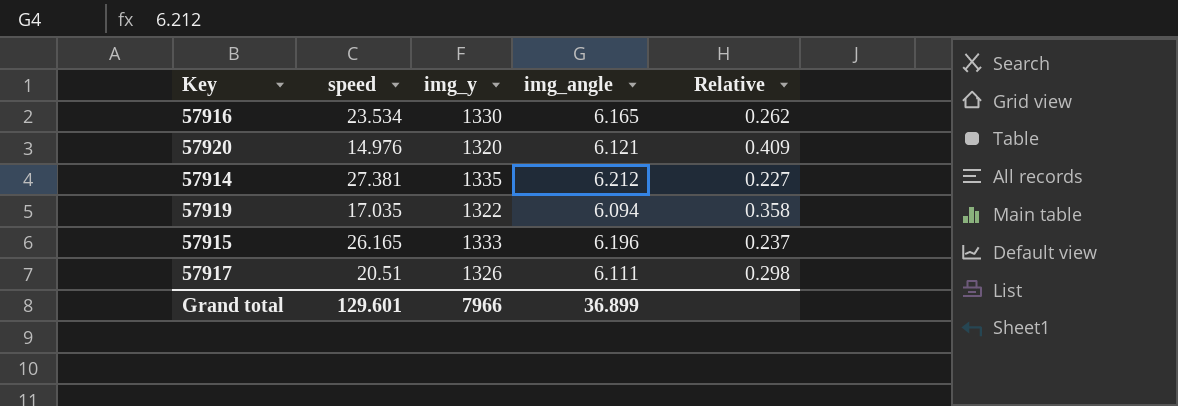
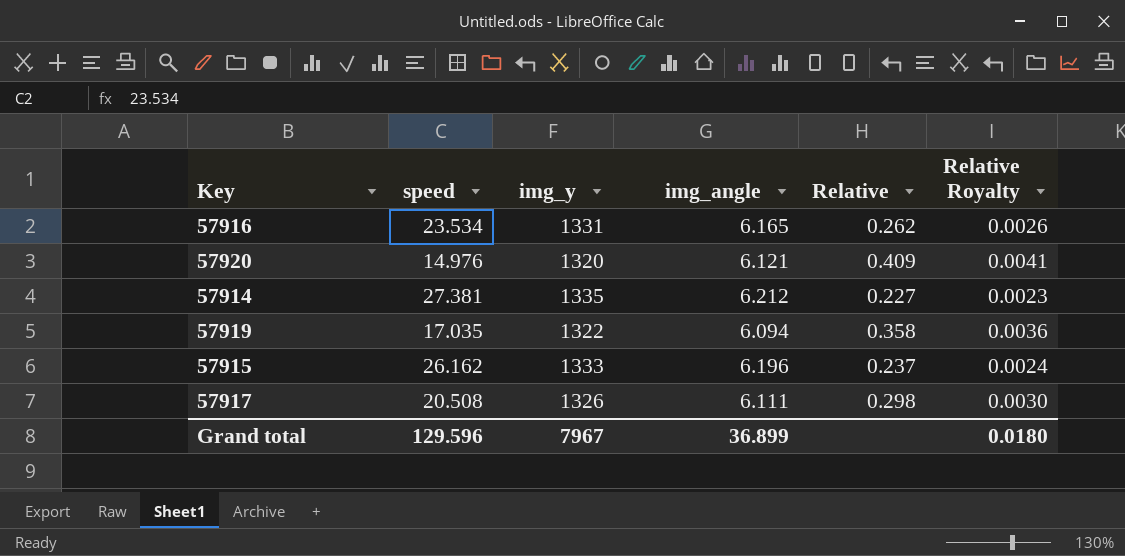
column Relative Royalty | formula: none -> [Relative] * 0.01
57916 | img_y: 1330 -> 1331
57915 | speed: 26.165 -> 26.162
57917 | speed: 20.51 -> 20.508
Grand total | speed: 129.601 -> 129.596
Grand total | img_y: 7966 -> 7967

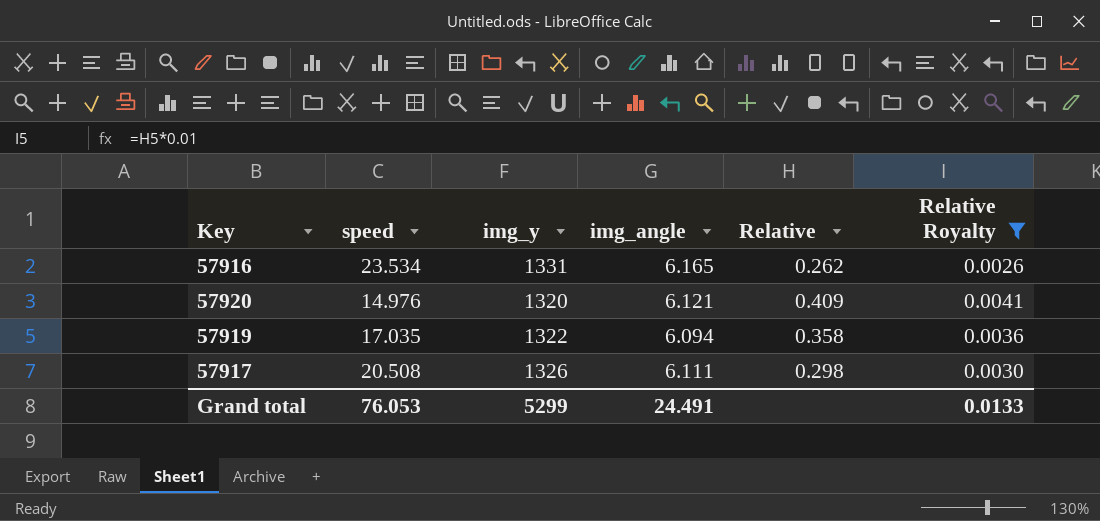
filter: none -> Relative Royalty >= 0.0026
Grand total | speed: 129.596 -> 76.053
Grand total | img_y: 7967 -> 5299
Grand total | img_angle: 36.899 -> 24.491
Grand total | Relative Royalty: 0.0180 -> 0.0133

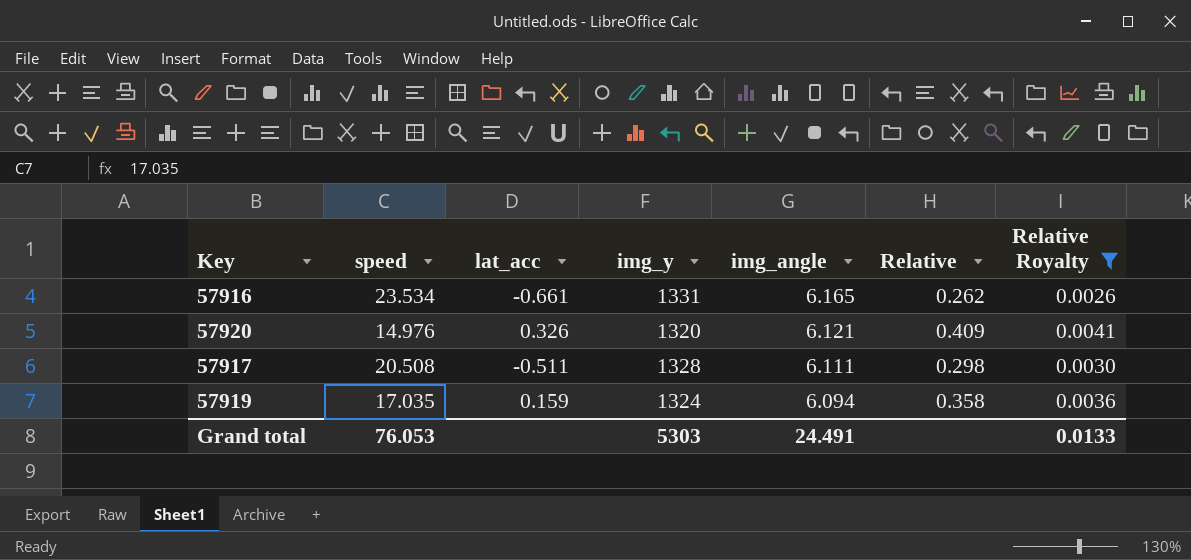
row order: none -> img_angle descending
column lat_acc | position: none -> 3
57917 | img_y: 1326 -> 1328
57919 | img_y: 1322 -> 1324
Grand total | img_y: 5299 -> 5303

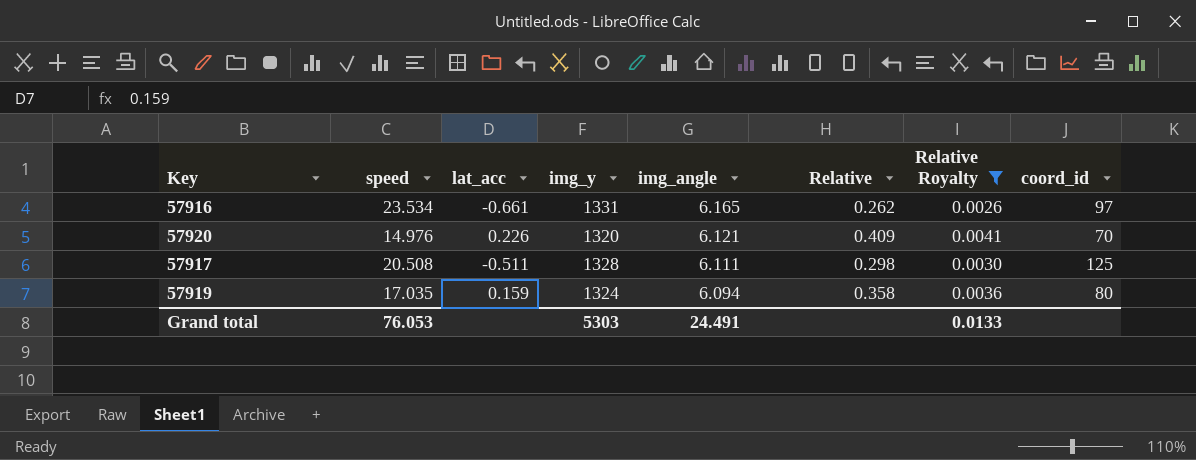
column coord_id | position: none -> 8
57920 | lat_acc: 0.326 -> 0.226

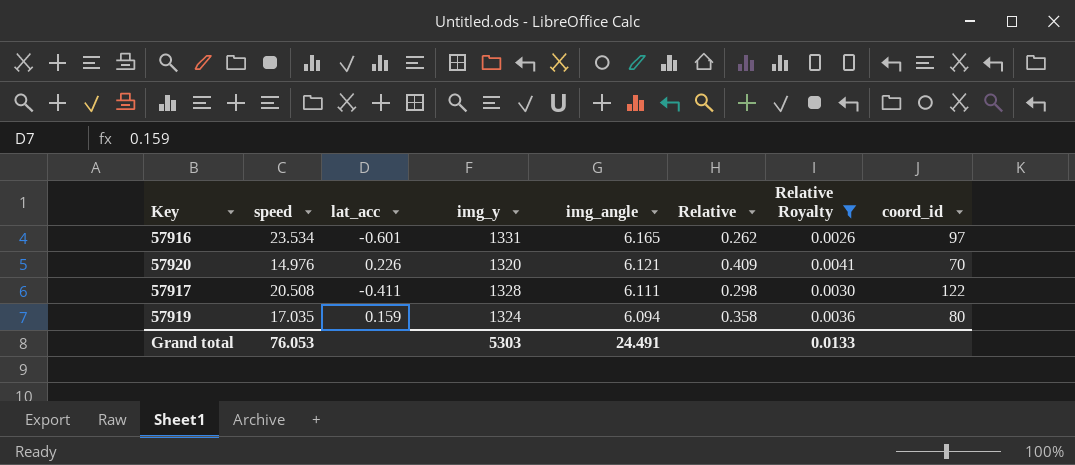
57916 | lat_acc: -0.661 -> -0.601
57917 | lat_acc: -0.511 -> -0.411
57917 | coord_id: 125 -> 122

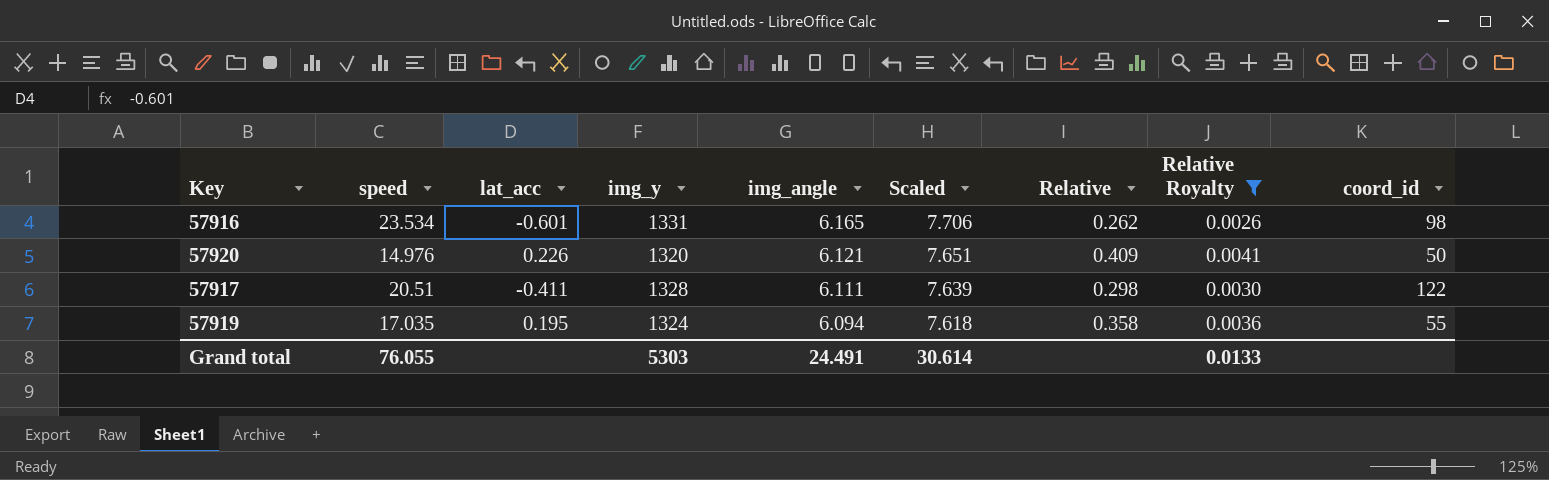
column Scaled | formula: none -> [img_angle] * 1.25
57916 | coord_id: 97 -> 98
57920 | coord_id: 70 -> 50
57917 | speed: 20.508 -> 20.51
57919 | lat_acc: 0.159 -> 0.195
57919 | coord_id: 80 -> 55
Grand total | speed: 76.053 -> 76.055

